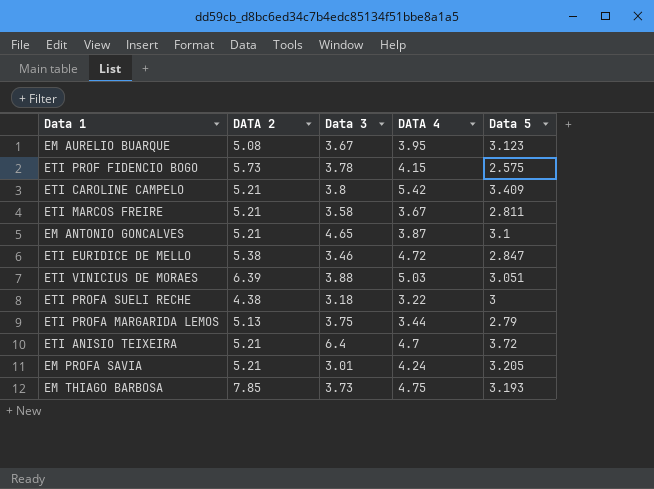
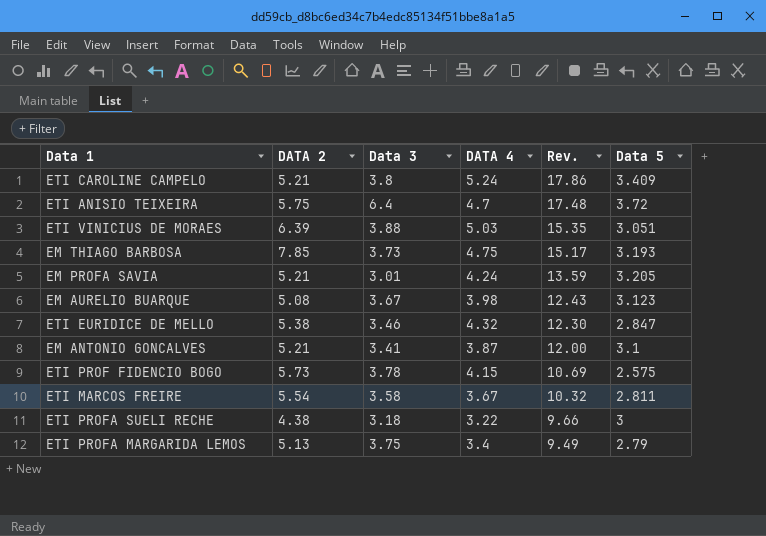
row order: none -> Rev. descending
column Rev. | formula: none -> [DATA 4] * [Data 5]
ETI CAROLINE CAMPELO | DATA 4: 5.42 -> 5.24
ETI ANISIO TEIXEIRA | DATA 2: 5.21 -> 5.75
EM AURELIO BUARQUE | DATA 4: 3.95 -> 3.98
ETI EURIDICE DE MELLO | DATA 4: 4.72 -> 4.32
EM ANTONIO GONCALVES | Data 3: 4.65 -> 3.41
ETI MARCOS FREIRE | DATA 2: 5.21 -> 5.54
ETI PROFA MARGARIDA LEMOS | DATA 4: 3.44 -> 3.4

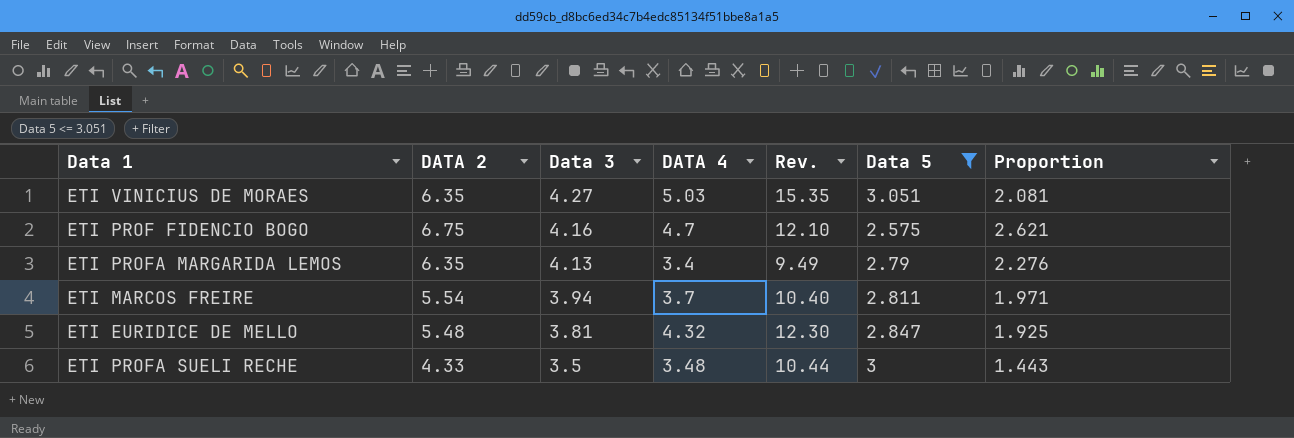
filter: none -> Data 5 <= 3.051
row order: Rev. descending -> Data 3 descending
column Proportion | formula: none -> [DATA 2] / [Data 5]
ETI VINICIUS DE MORAES | DATA 2: 6.39 -> 6.35
ETI VINICIUS DE MORAES | Data 3: 3.88 -> 4.27
ETI PROF FIDENCIO BOGO | DATA 2: 5.73 -> 6.75
ETI PROF FIDENCIO BOGO | Data 3: 3.78 -> 4.16
ETI PROF FIDENCIO BOGO | DATA 4: 4.15 -> 4.7
ETI PROF FIDENCIO BOGO | Rev.: 10.69 -> 12.10
ETI PROFA MARGARIDA LEMOS | DATA 2: 5.13 -> 6.35
ETI PROFA MARGARIDA LEMOS | Data 3: 3.75 -> 4.13
ETI MARCOS FREIRE | Data 3: 3.58 -> 3.94
ETI MARCOS FREIRE | DATA 4: 3.67 -> 3.7
ETI MARCOS FREIRE | Rev.: 10.32 -> 10.40
ETI EURIDICE DE MELLO | DATA 2: 5.38 -> 5.48
ETI EURIDICE DE MELLO | Data 3: 3.46 -> 3.81
ETI PROFA SUELI RECHE | DATA 2: 4.38 -> 4.33
ETI PROFA SUELI RECHE | Data 3: 3.18 -> 3.5
ETI PROFA SUELI RECHE | DATA 4: 3.22 -> 3.48
ETI PROFA SUELI RECHE | Rev.: 9.66 -> 10.44

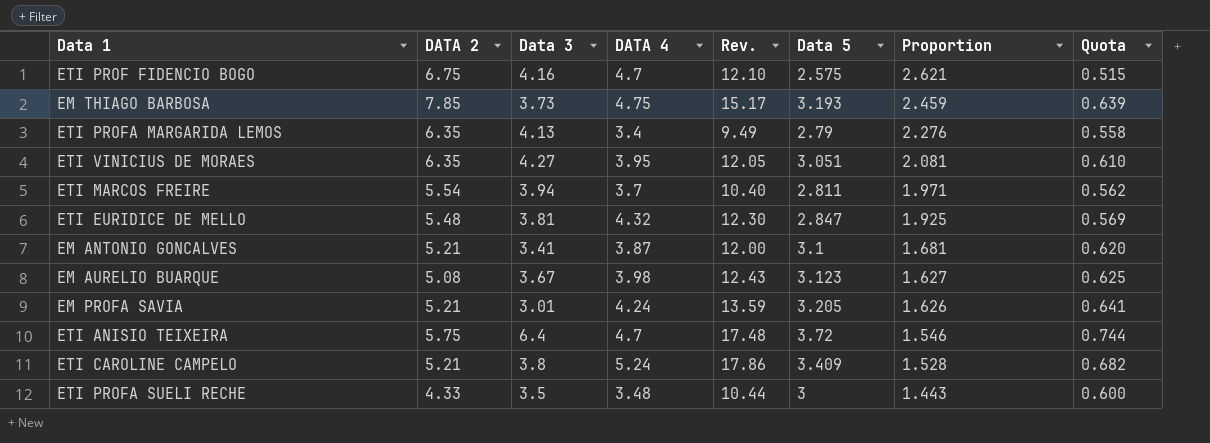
filter: Data 5 <= 3.051 -> none
row order: Data 3 descending -> Proportion descending
column Quota | formula: none -> [Data 5] * 0.2
ETI VINICIUS DE MORAES | DATA 4: 5.03 -> 3.95
ETI VINICIUS DE MORAES | Rev.: 15.35 -> 12.05

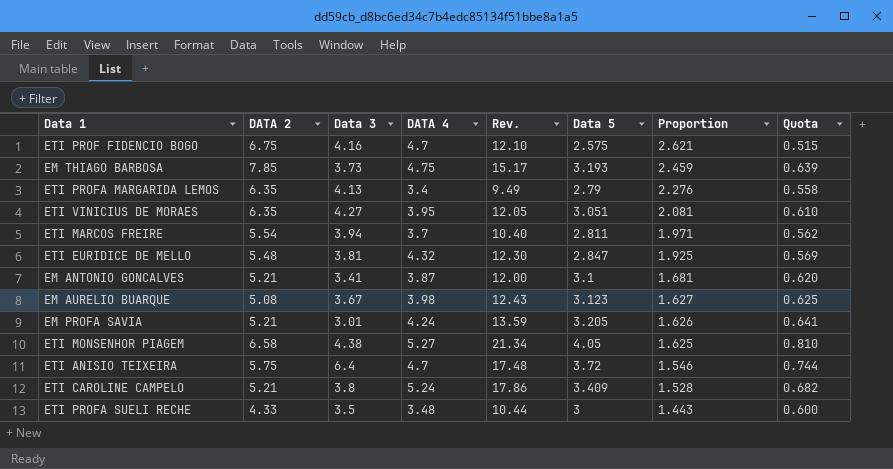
row ETI MONSENHOR PIAGEM: none -> 6.58 | 4.38 | 5.27 | 21.34 | 4.05 | 1.625 | 0.810

